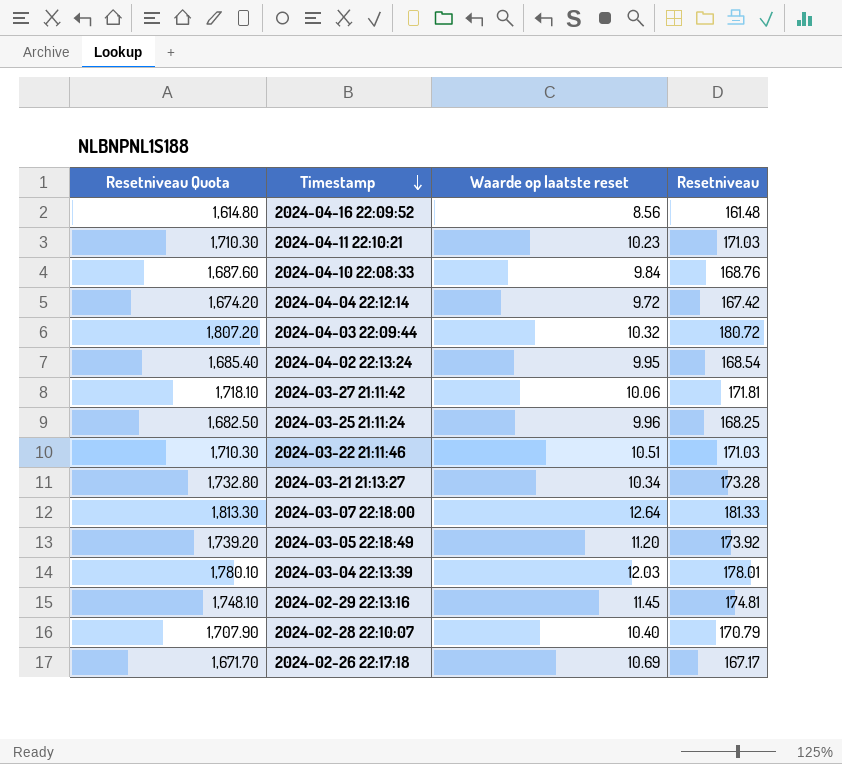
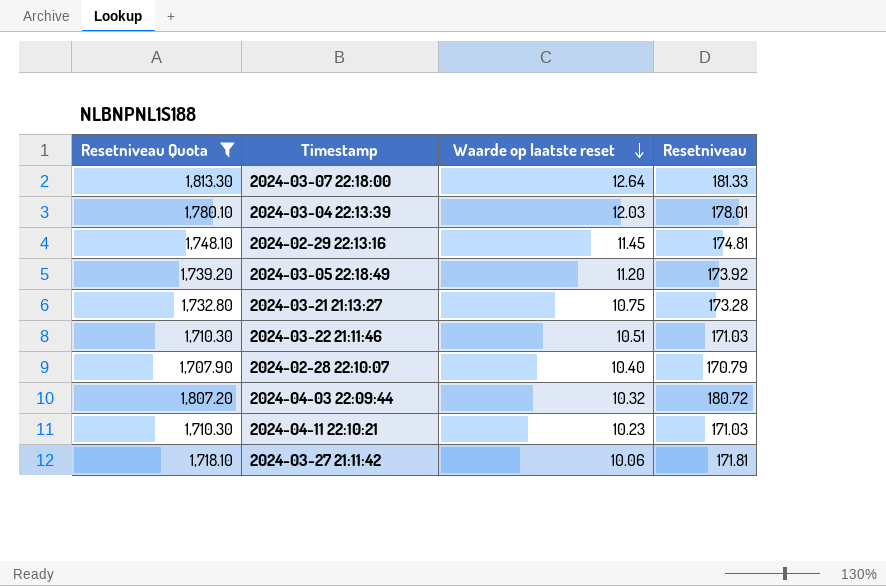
filter: none -> Resetniveau Quota >= 1,707.90
row order: Timestamp descending -> Waarde op laatste reset descending
2024-03-21 21:13:27 | Waarde op laatste reset: 10.34 -> 10.75

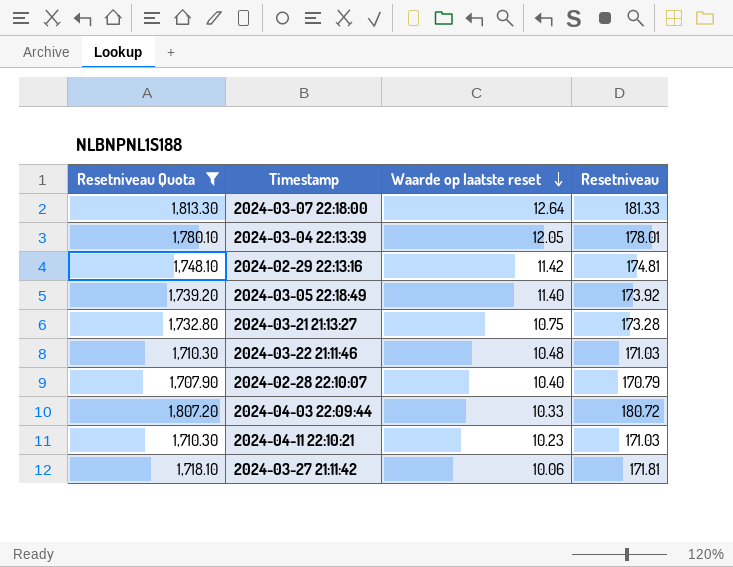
2024-03-04 22:13:39 | Waarde op laatste reset: 12.03 -> 12.05
2024-02-29 22:13:16 | Waarde op laatste reset: 11.45 -> 11.42
2024-03-05 22:18:49 | Waarde op laatste reset: 11.20 -> 11.40
2024-03-22 21:11:46 | Waarde op laatste reset: 10.51 -> 10.48
2024-04-03 22:09:44 | Waarde op laatste reset: 10.32 -> 10.33

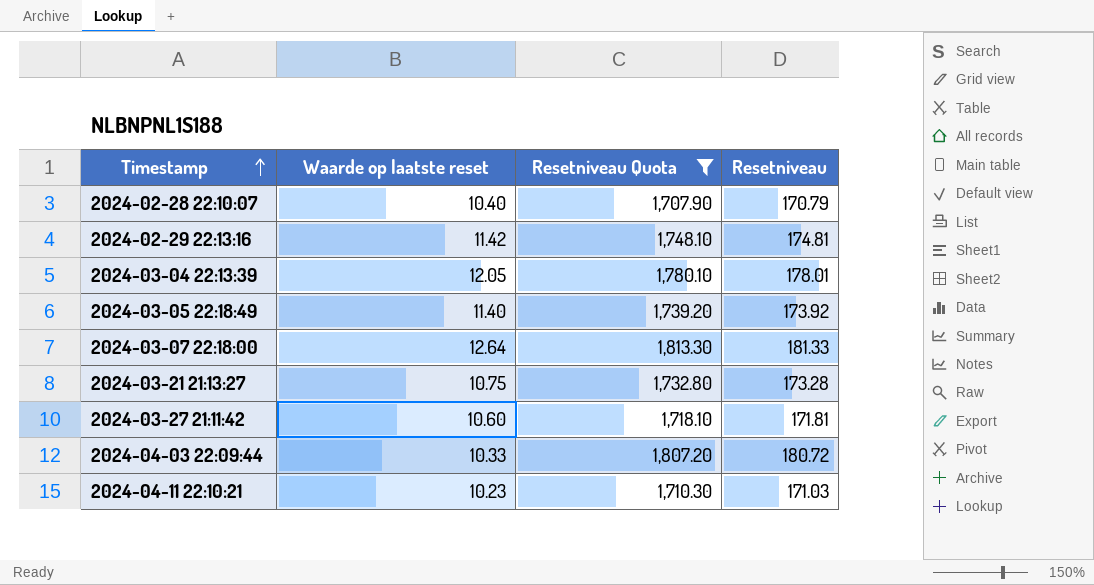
row order: Waarde op laatste reset descending -> Timestamp ascending
column Resetniveau Quota | position: 1 -> 3
row 2024-03-22 21:11:46: 1,710.30 | 10.48 | 171.03 -> none
2024-03-27 21:11:42 | Waarde op laatste reset: 10.06 -> 10.60

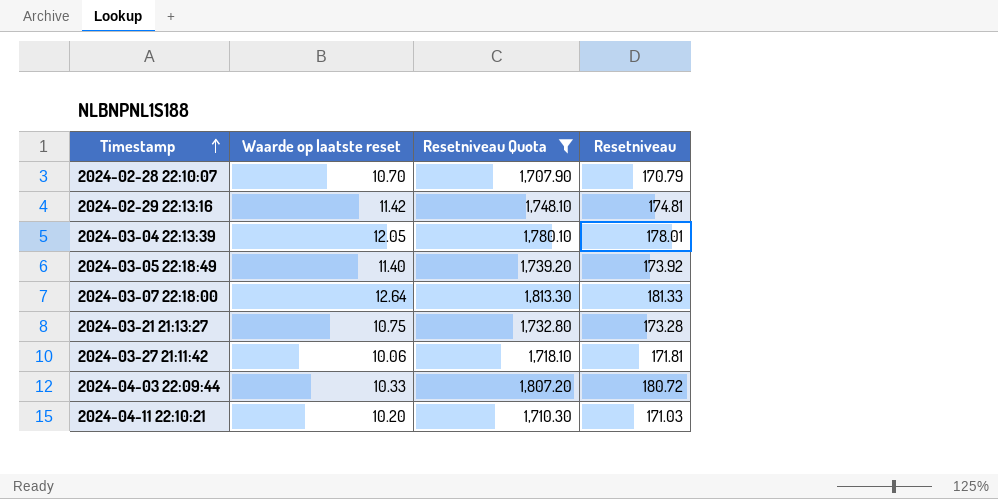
2024-02-28 22:10:07 | Waarde op laatste reset: 10.40 -> 10.70
2024-03-27 21:11:42 | Waarde op laatste reset: 10.60 -> 10.06
2024-04-11 22:10:21 | Waarde op laatste reset: 10.23 -> 10.20

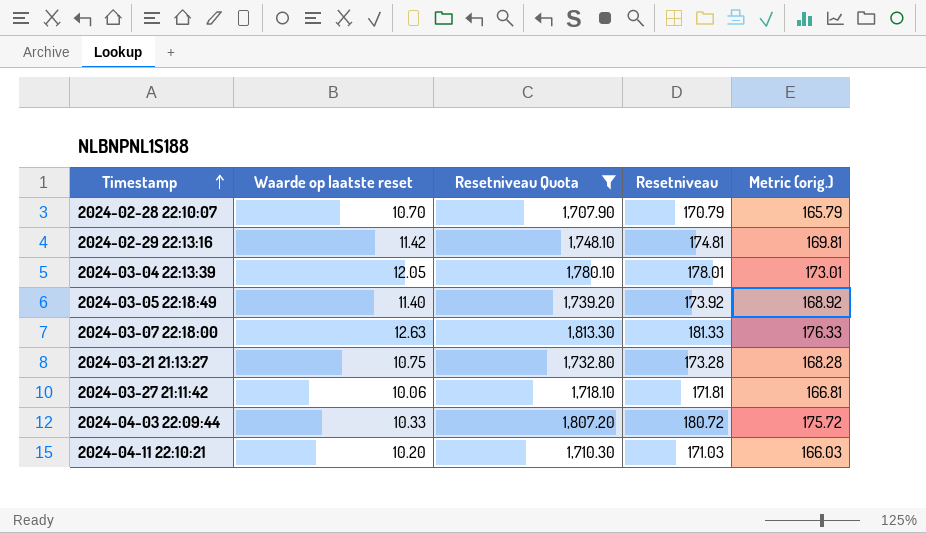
column Metric (orig.) | formula: none -> [Resetniveau] - 5
2024-03-07 22:18:00 | Waarde op laatste reset: 12.64 -> 12.63

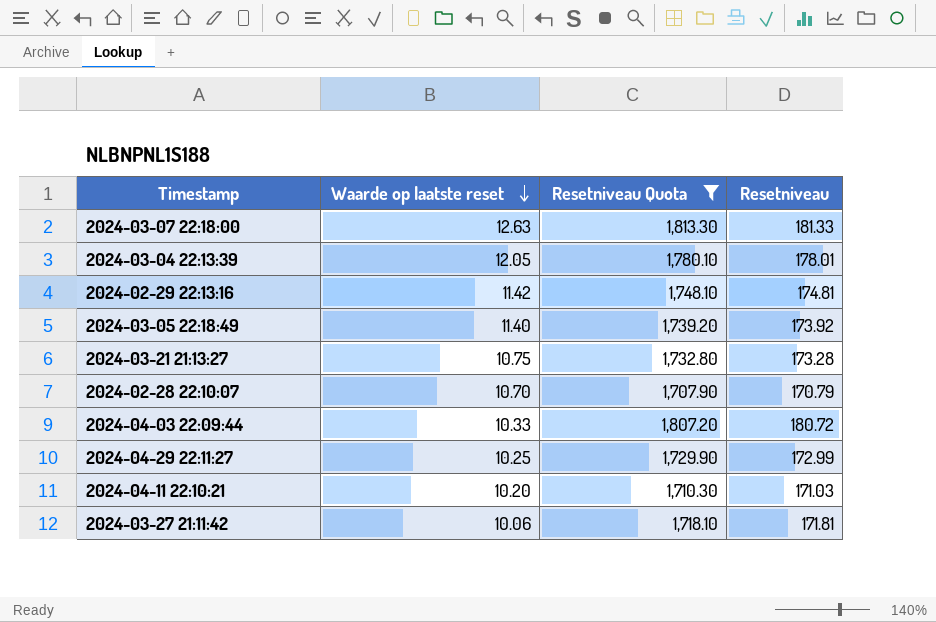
row order: Timestamp ascending -> Waarde op laatste reset descending
column Metric (orig.) | formula: [Resetniveau] - 5 -> none
row 2024-04-29 22:11:27: none -> 10.25 | 1,729.90 | 172.99

